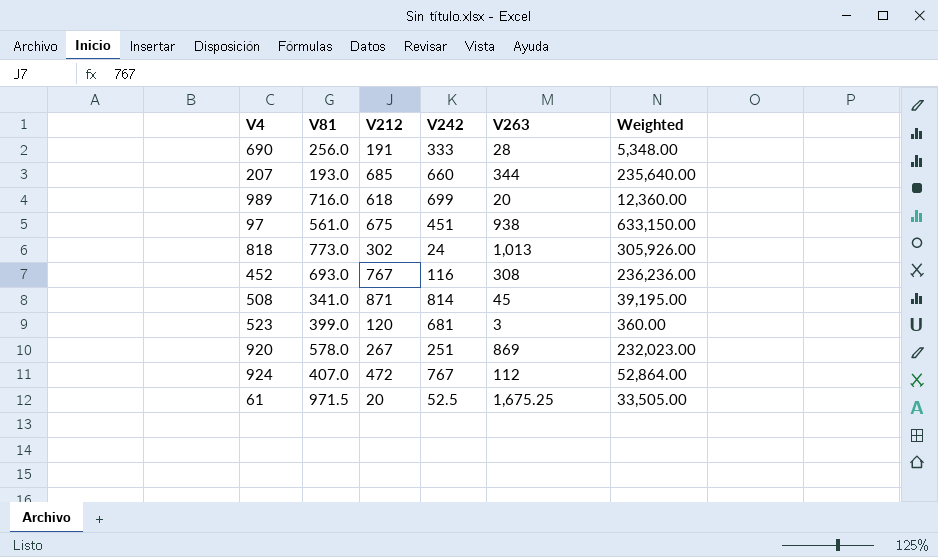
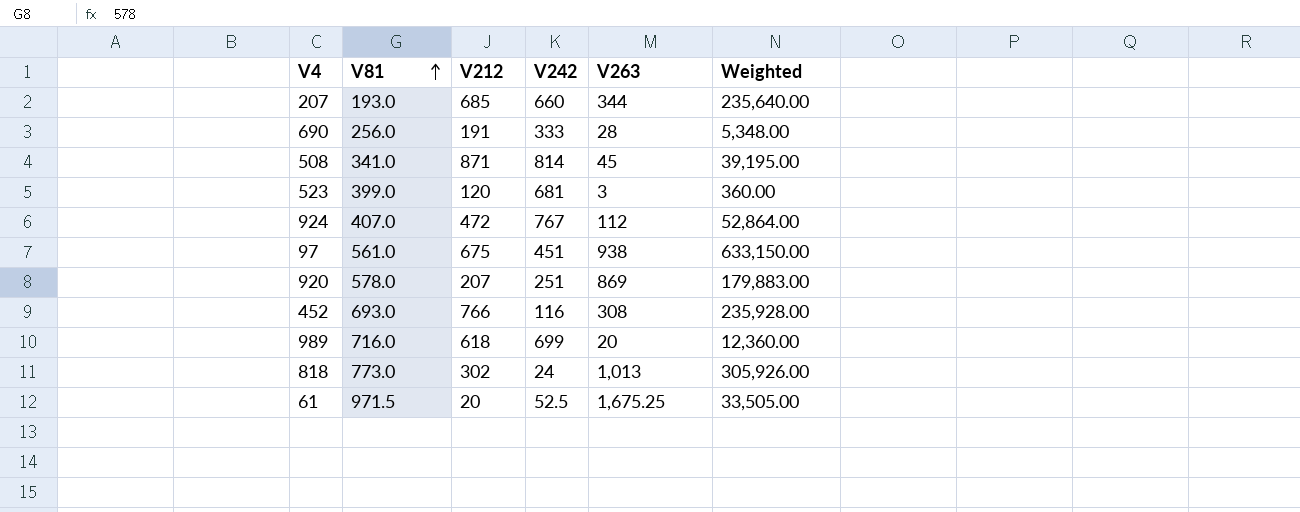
row order: none -> V81 ascending
920 | V212: 267 -> 207
920 | Weighted: 232,023.00 -> 179,883.00
452 | V212: 767 -> 766
452 | Weighted: 236,236.00 -> 235,928.00

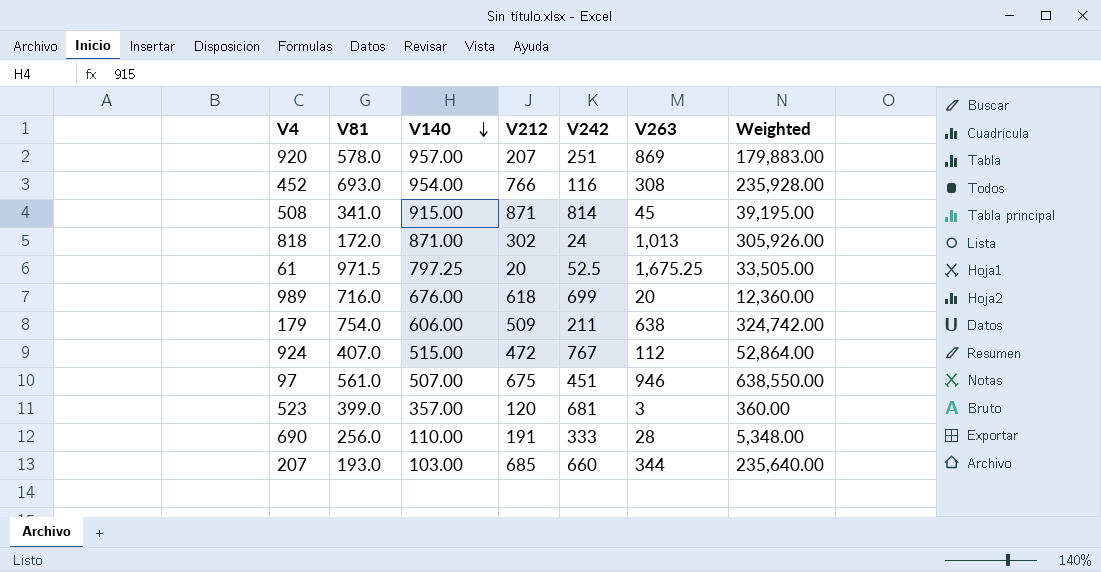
row order: V81 ascending -> V140 descending
column V140 | position: none -> 3
818 | V81: 773.0 -> 172.0
row 179: none -> 754.0 | 606.00 | 509 | 211 | 638 | 324,742.00
97 | V263: 938 -> 946
97 | Weighted: 633,150.00 -> 638,550.00

